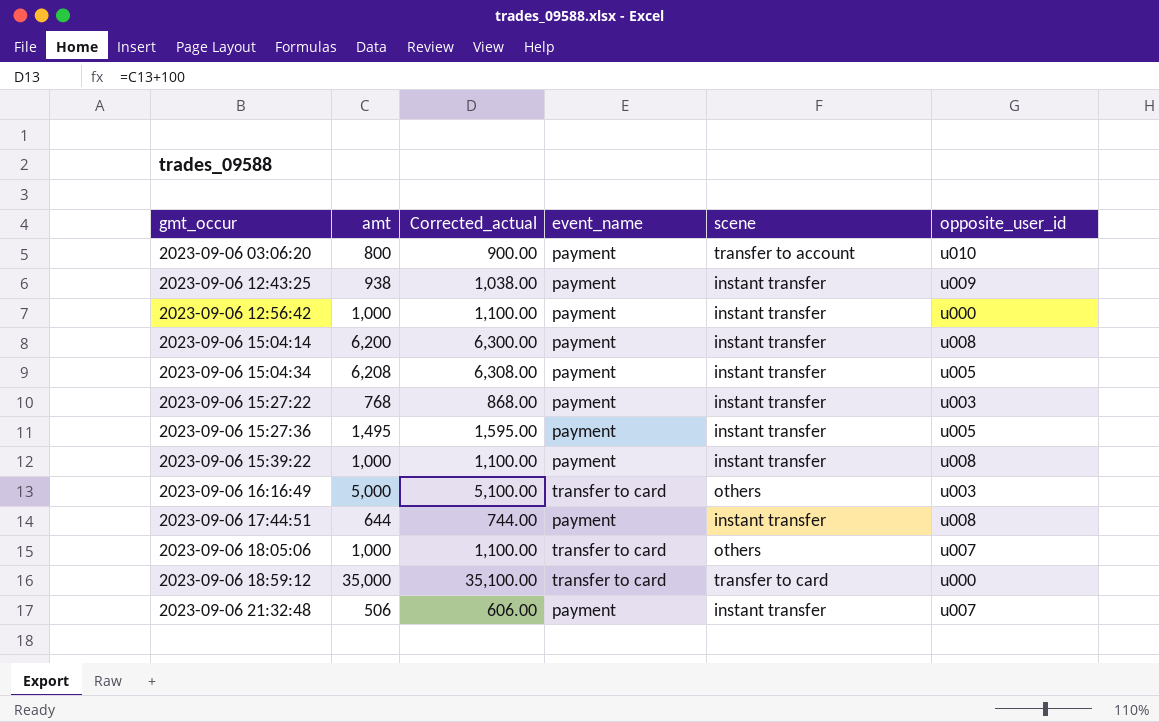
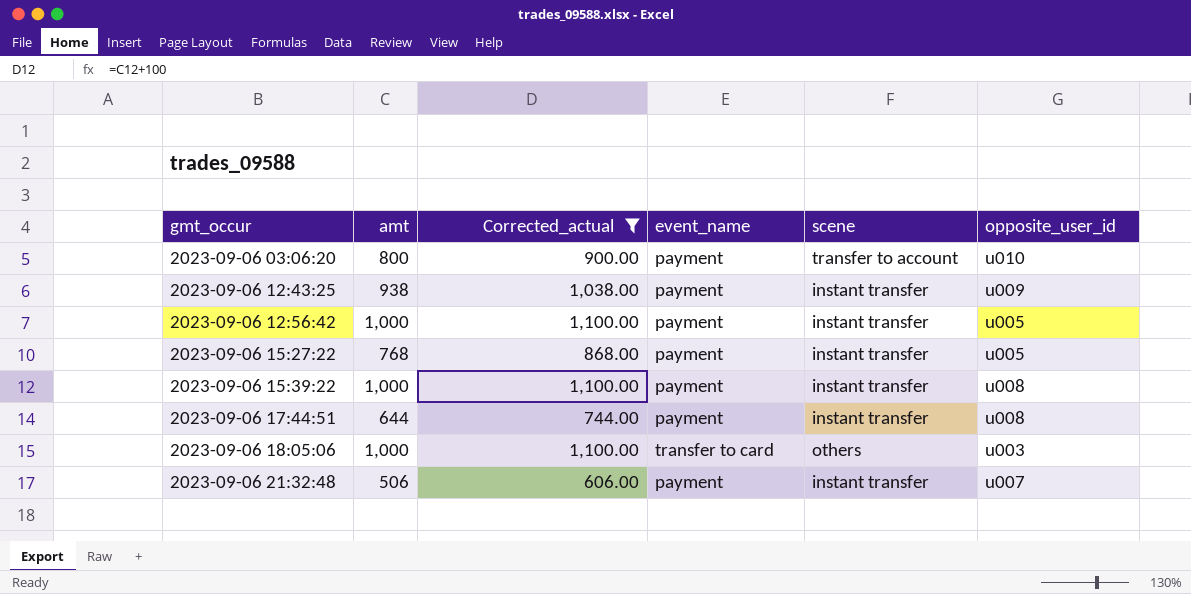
filter: none -> Corrected_actual <= 1,100.00
2023-09-06 12:56:42 | opposite_user_id: u000 -> u005
2023-09-06 15:27:22 | opposite_user_id: u003 -> u005
2023-09-06 18:05:06 | opposite_user_id: u007 -> u003

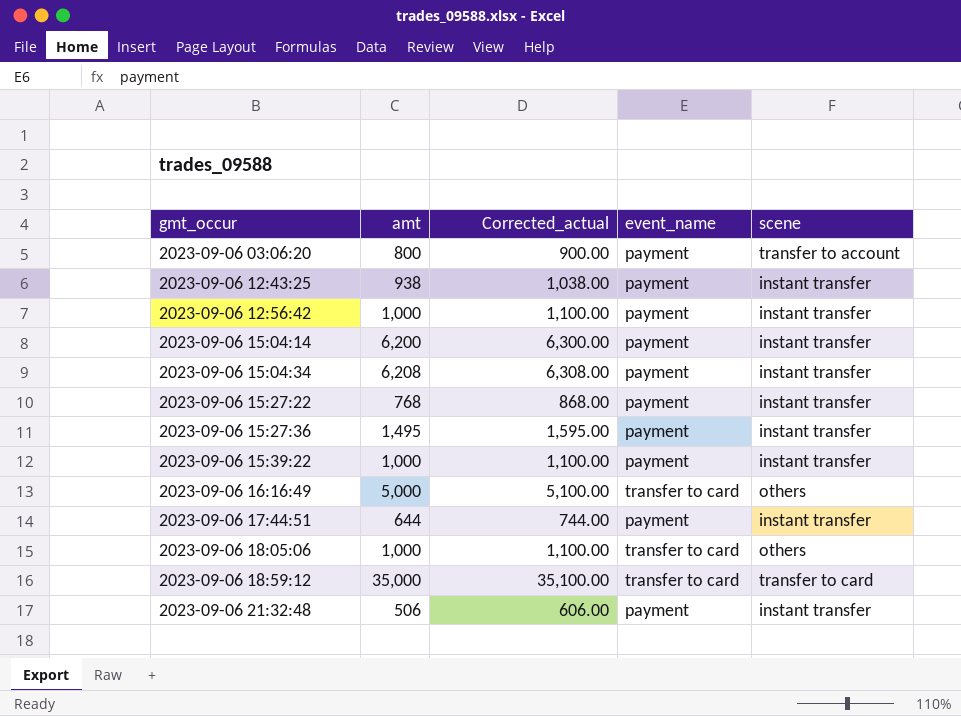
filter: Corrected_actual <= 1,100.00 -> none
column opposite_user_id | position: 6 -> none

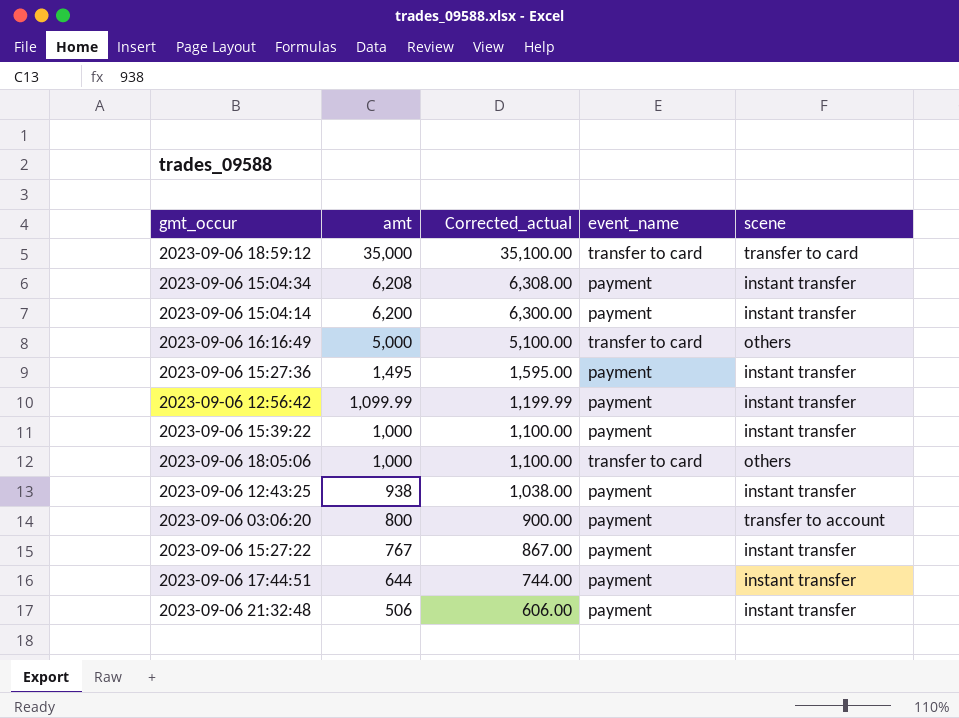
row order: gmt_occur ascending -> amt descending
2023-09-06 12:56:42 | amt: 1,000 -> 1,099.99
2023-09-06 12:56:42 | Corrected_actual: 1,100.00 -> 1,199.99
2023-09-06 15:27:22 | amt: 768 -> 767
2023-09-06 15:27:22 | Corrected_actual: 868.00 -> 867.00

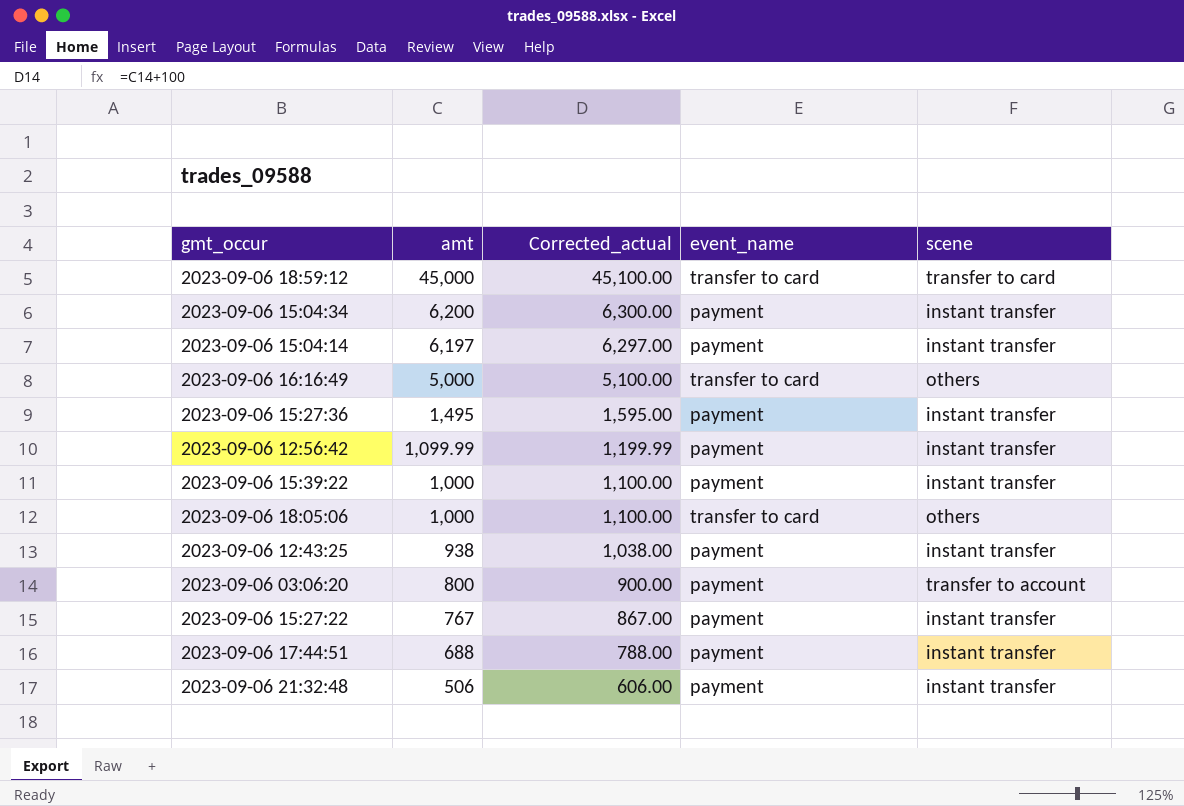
2023-09-06 18:59:12 | amt: 35,000 -> 45,000
2023-09-06 18:59:12 | Corrected_actual: 35,100.00 -> 45,100.00
2023-09-06 15:04:34 | amt: 6,208 -> 6,200
2023-09-06 15:04:34 | Corrected_actual: 6,308.00 -> 6,300.00
2023-09-06 15:04:14 | amt: 6,200 -> 6,197
2023-09-06 15:04:14 | Corrected_actual: 6,300.00 -> 6,297.00
2023-09-06 17:44:51 | amt: 644 -> 688
2023-09-06 17:44:51 | Corrected_actual: 744.00 -> 788.00

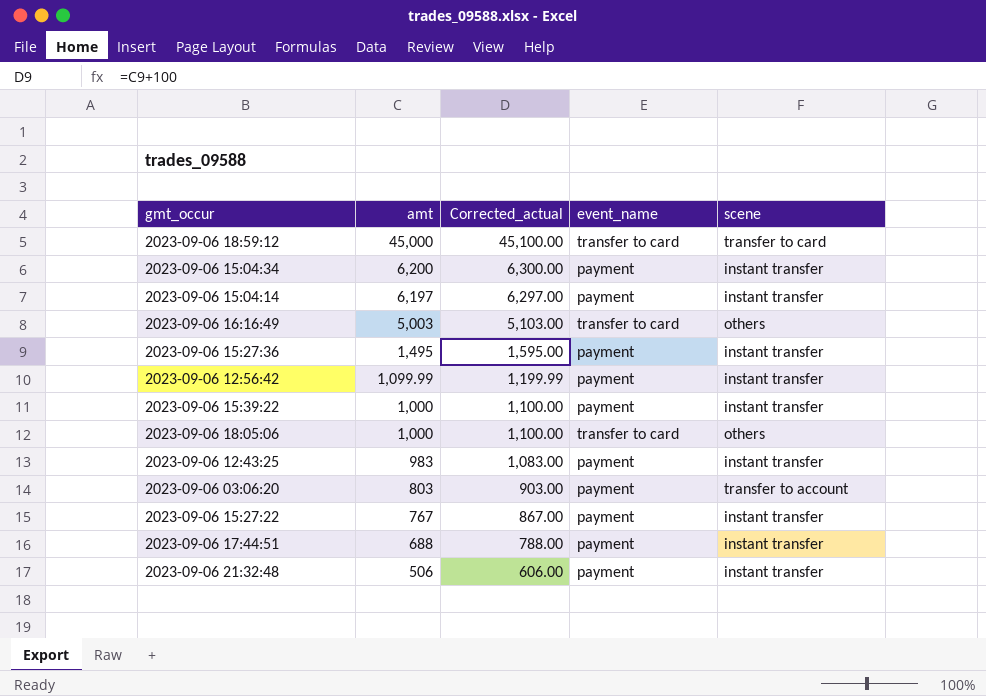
2023-09-06 16:16:49 | amt: 5,000 -> 5,003
2023-09-06 16:16:49 | Corrected_actual: 5,100.00 -> 5,103.00
2023-09-06 12:43:25 | amt: 938 -> 983
2023-09-06 12:43:25 | Corrected_actual: 1,038.00 -> 1,083.00
2023-09-06 03:06:20 | amt: 800 -> 803
2023-09-06 03:06:20 | Corrected_actual: 900.00 -> 903.00

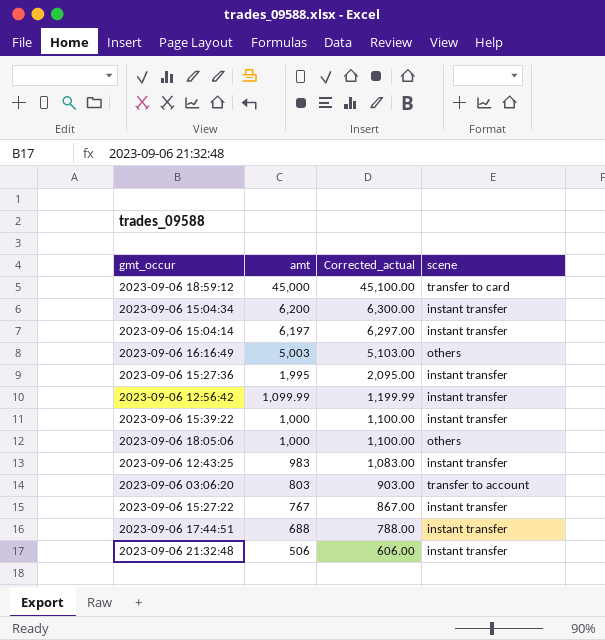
column event_name | position: 4 -> none
2023-09-06 15:27:36 | amt: 1,495 -> 1,995
2023-09-06 15:27:36 | Corrected_actual: 1,595.00 -> 2,095.00

